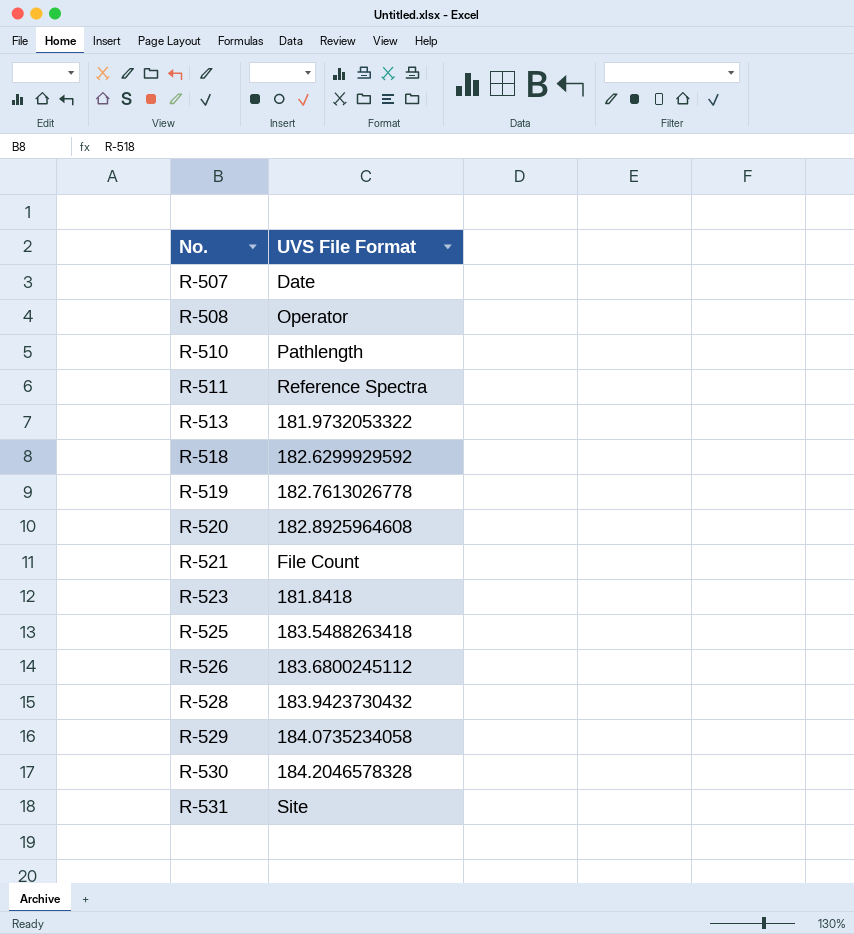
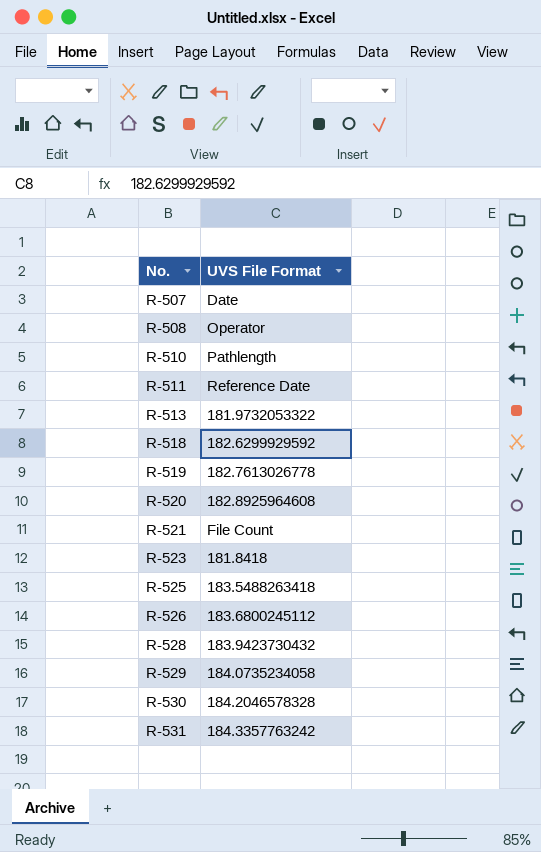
R-511 | UVS File Format: Reference Spectra -> Reference Date
R-531 | UVS File Format: Site -> 184.3357763242

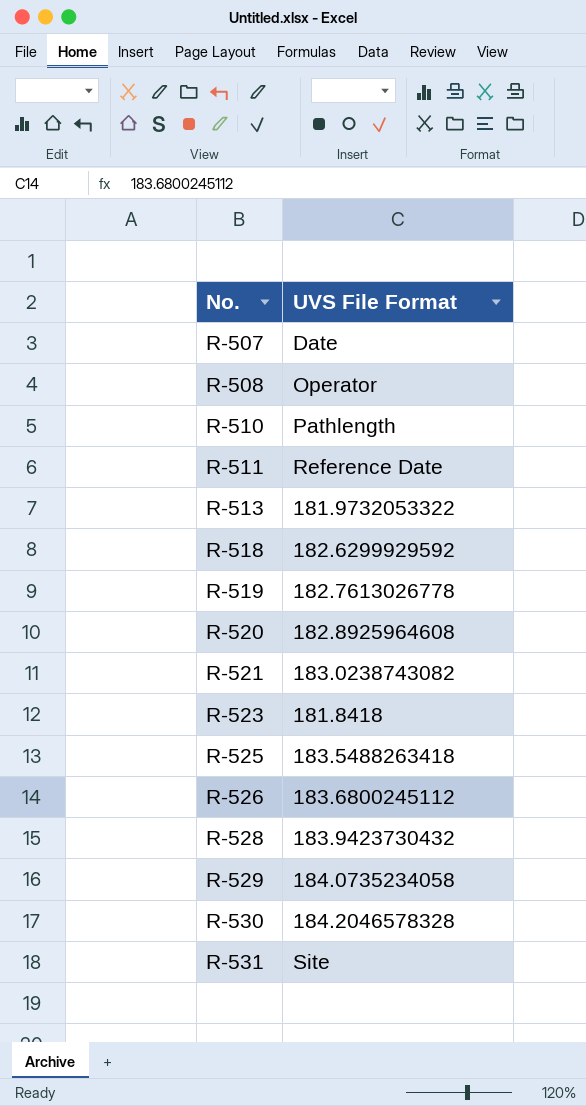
R-521 | UVS File Format: File Count -> 183.0238743082
R-531 | UVS File Format: 184.3357763242 -> Site

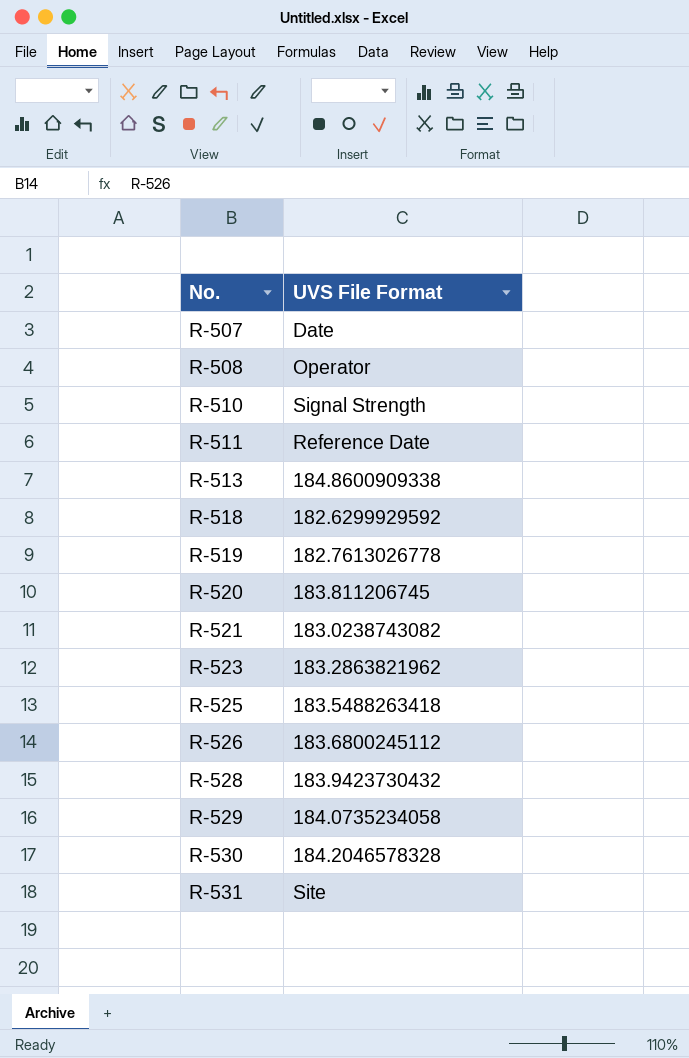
R-510 | UVS File Format: Pathlength -> Signal Strength
R-513 | UVS File Format: 181.9732053322 -> 184.8600909338
R-520 | UVS File Format: 182.8925964608 -> 183.811206745
R-523 | UVS File Format: 181.8418 -> 183.2863821962

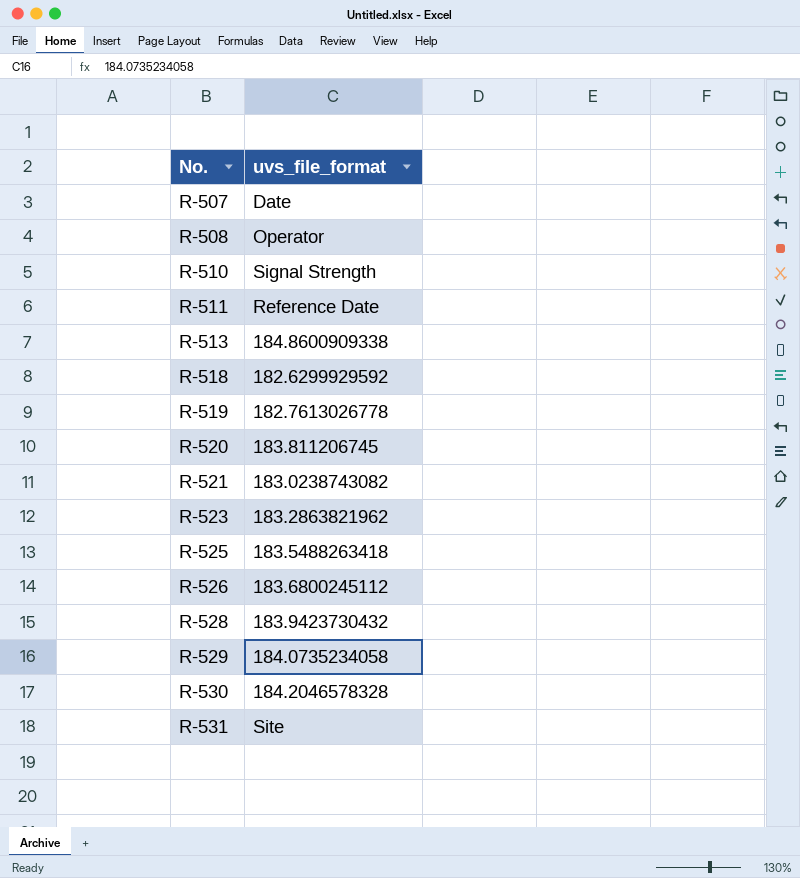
column name: UVS File Format -> uvs_file_format

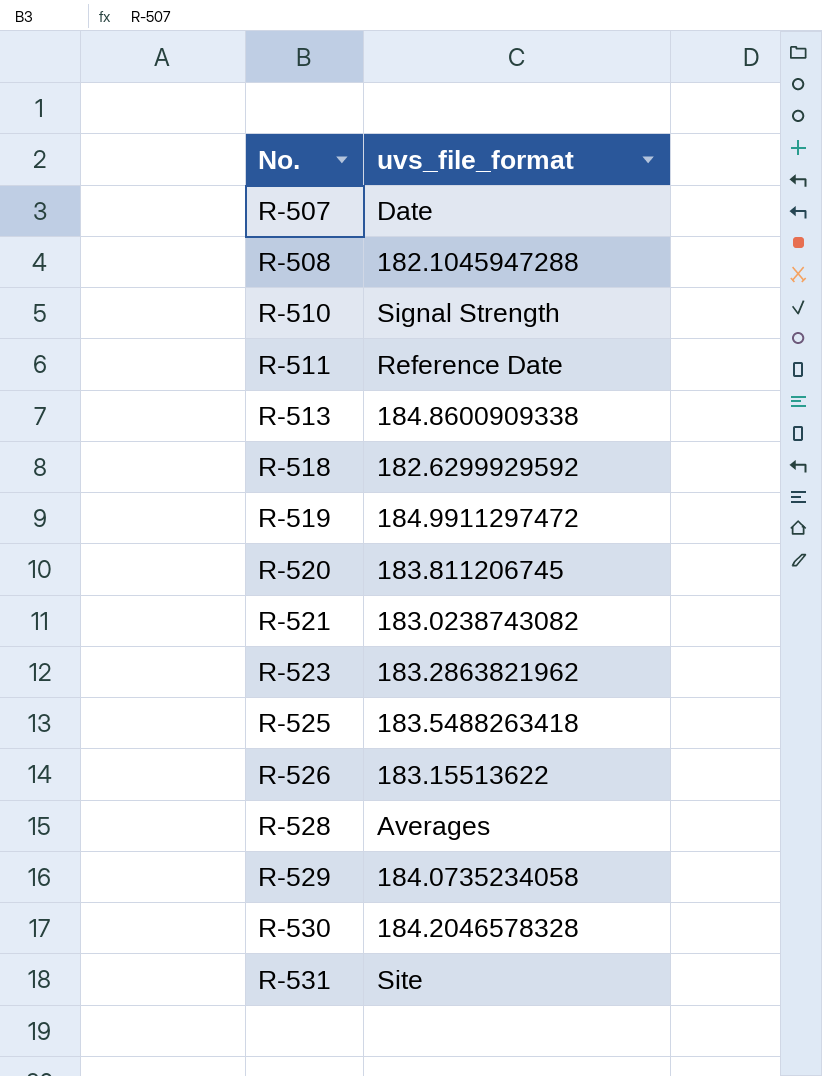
R-508 | uvs_file_format: Operator -> 182.1045947288
R-519 | uvs_file_format: 182.7613026778 -> 184.9911297472
R-526 | uvs_file_format: 183.6800245112 -> 183.15513622
R-528 | uvs_file_format: 183.9423730432 -> Averages

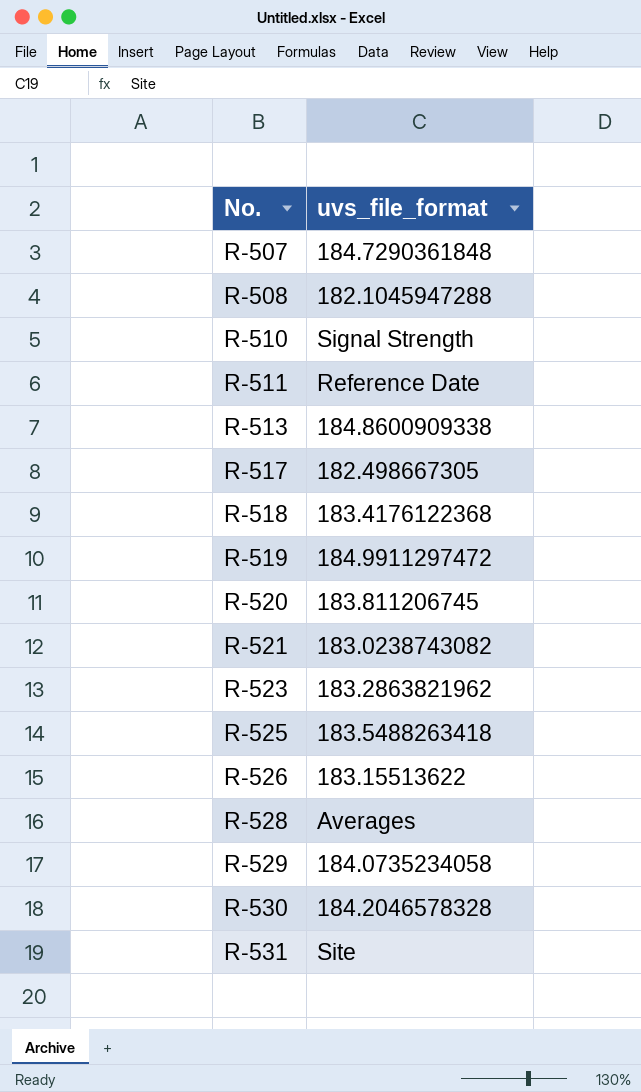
R-507 | uvs_file_format: Date -> 184.7290361848
row R-517: none -> 182.498667305
R-518 | uvs_file_format: 182.6299929592 -> 183.4176122368

